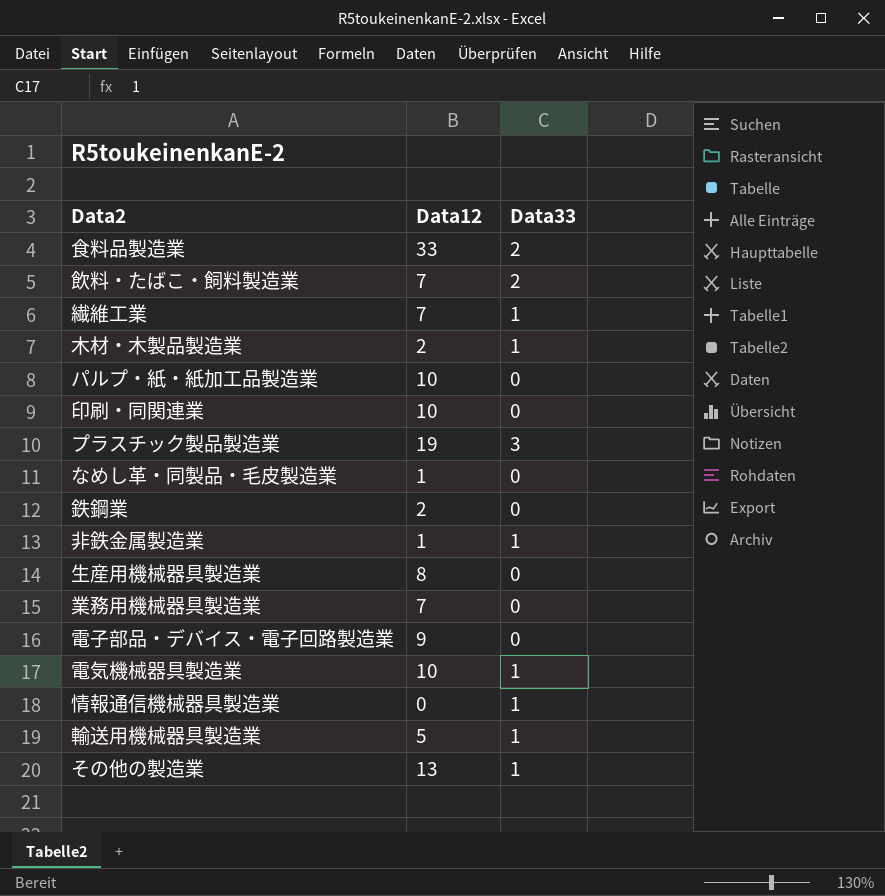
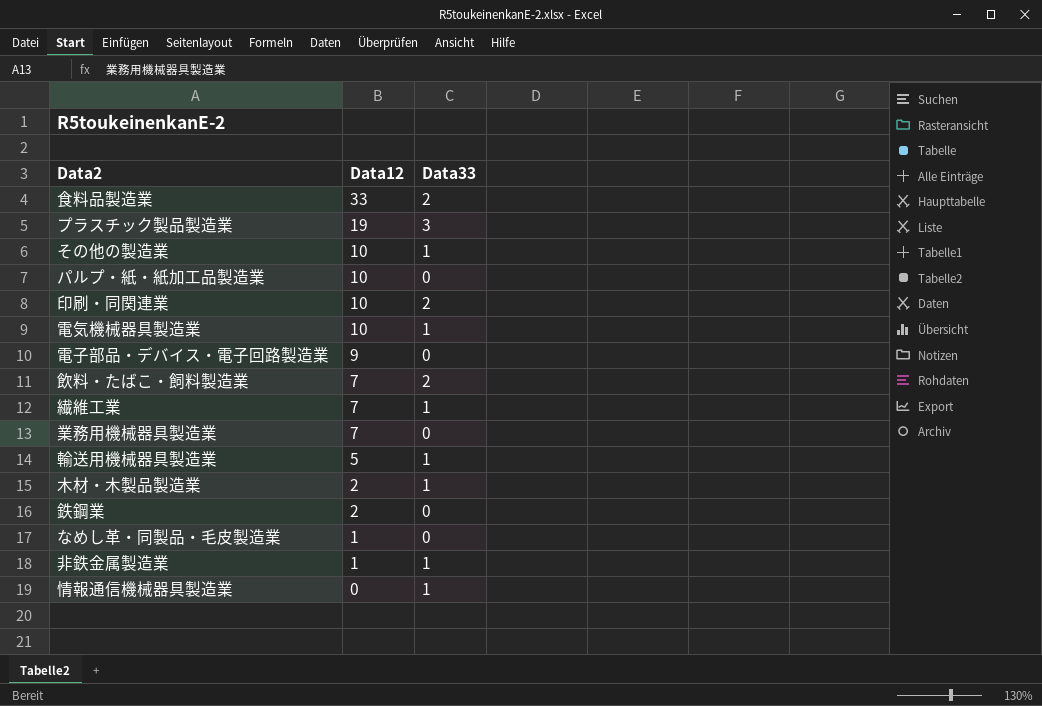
row order: none -> Data12 descending
row 生産用機械器具製造業: 8 | 0 -> none
その他の製造業 | Data12: 13 -> 10
印刷・同関連業 | Data33: 0 -> 2

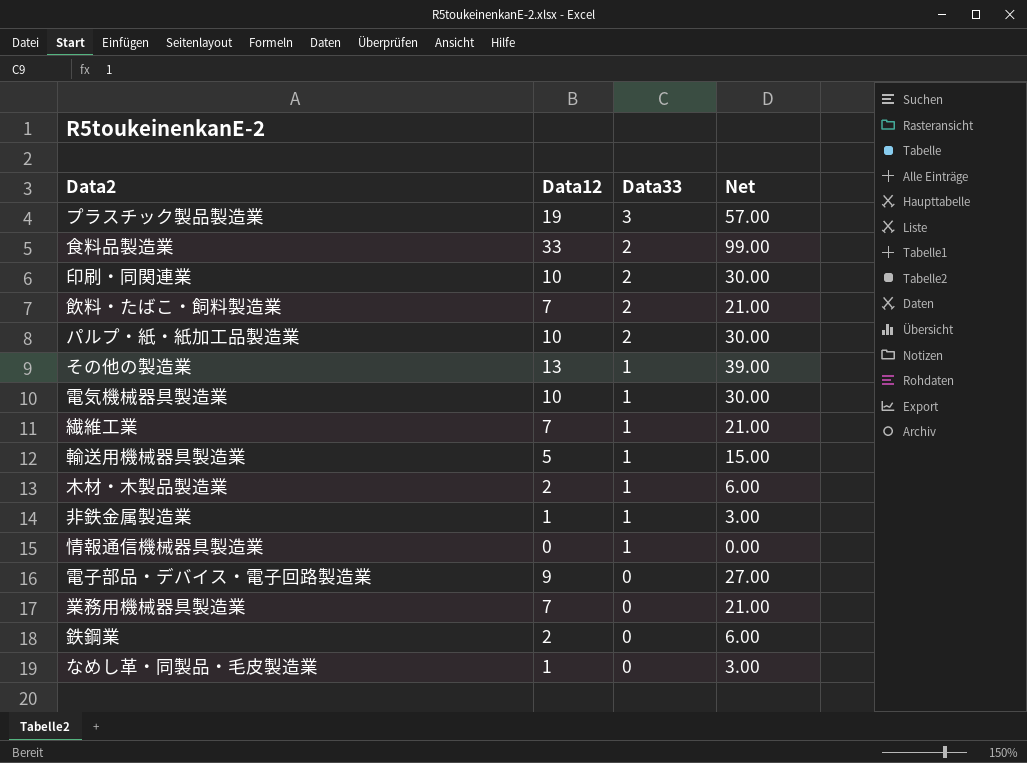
row order: Data12 descending -> Data33 descending
column Net | formula: none -> [Data12] * 3
パルプ・紙・紙加工品製造業 | Data33: 0 -> 2
その他の製造業 | Data12: 10 -> 13

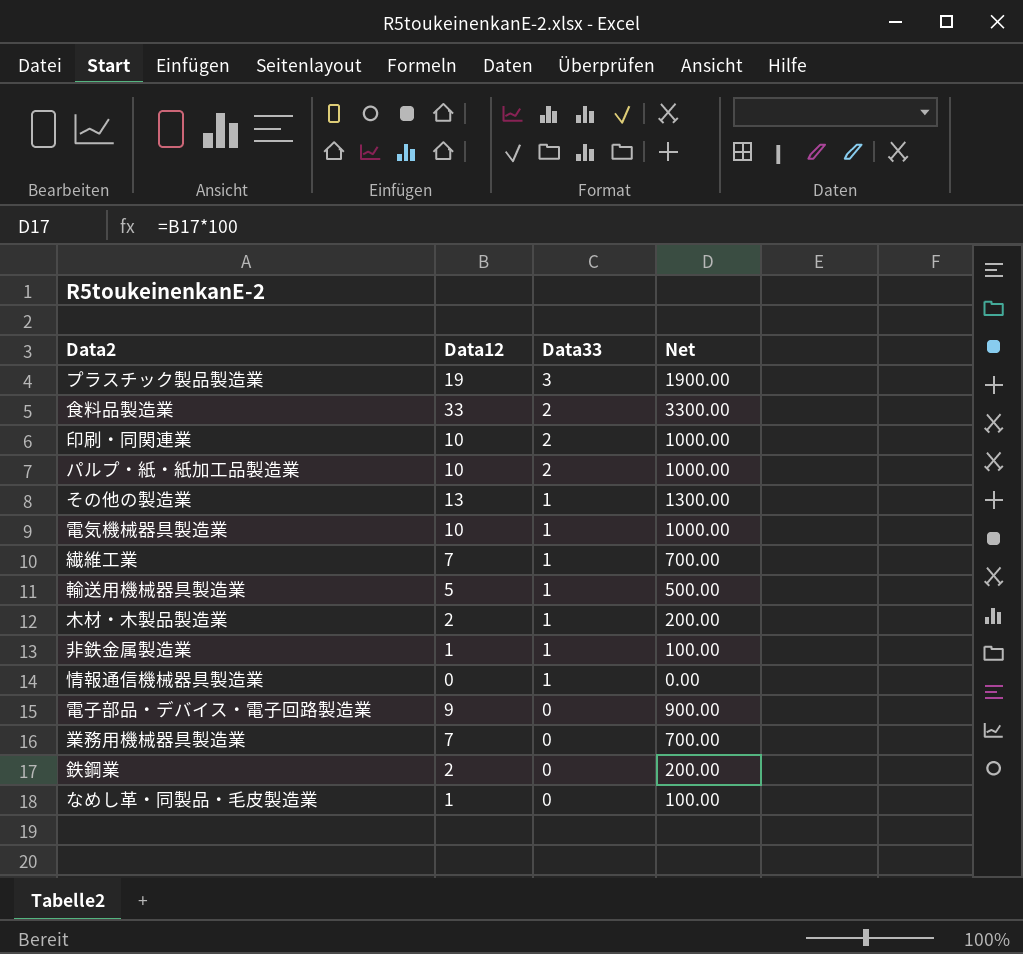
column Net | formula: [Data12] * 3 -> [Data12] * 100
row 飲料・たばこ・飼料製造業: 7 | 2 | 21.00 -> none

